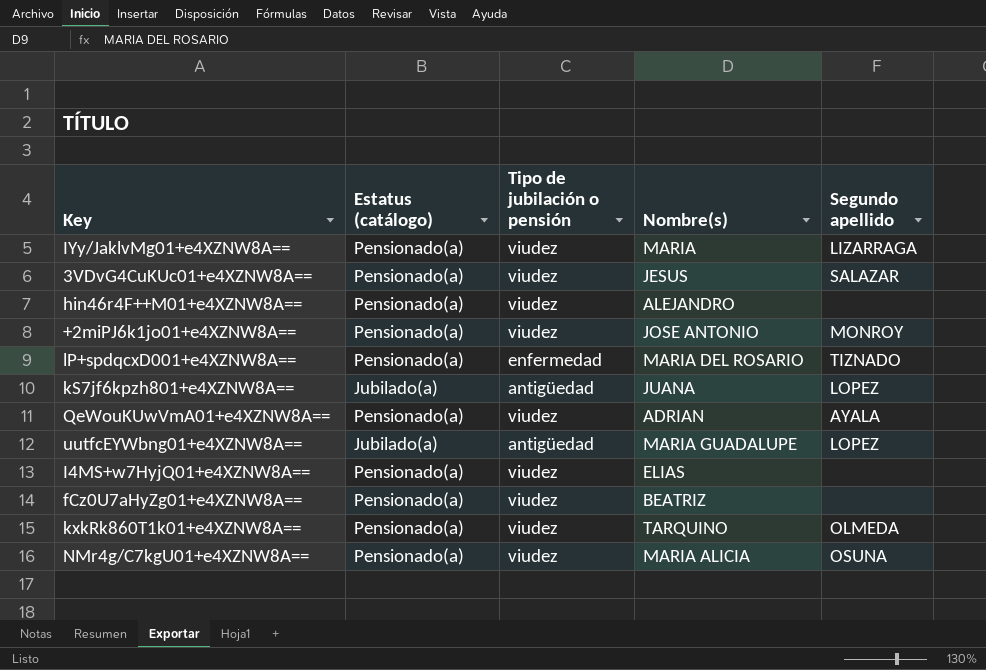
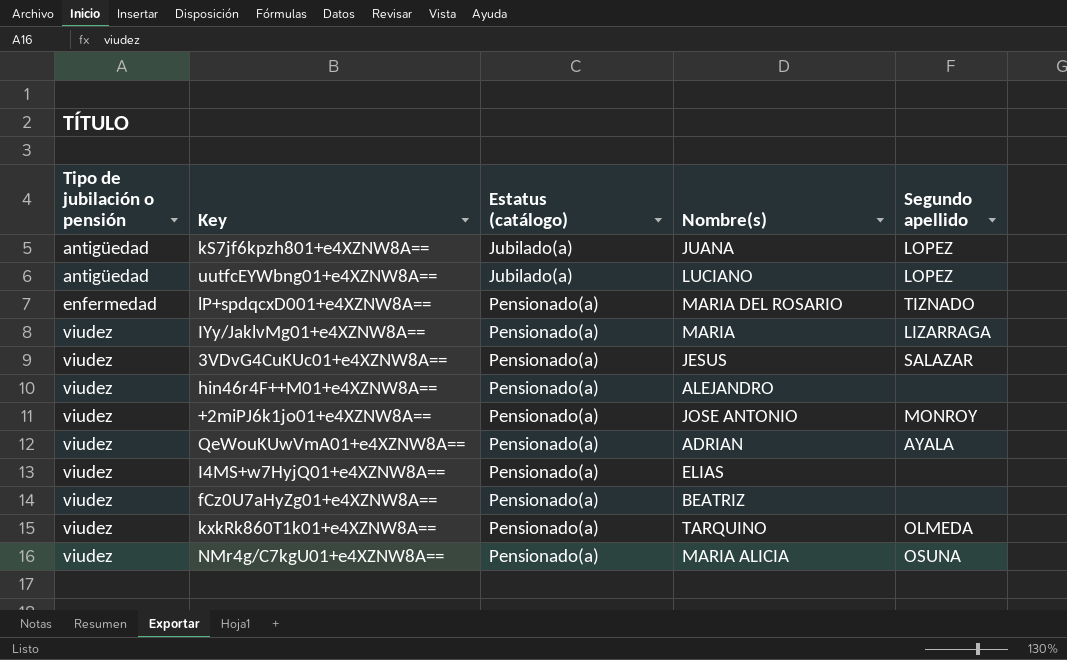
row order: none -> Tipo de jubilación o pensión ascending
column Tipo de jubilación o pensión | position: 3 -> 1
uutfcEYWbng01+e4XZNW8A== | Nombre(s): MARIA GUADALUPE -> LUCIANO

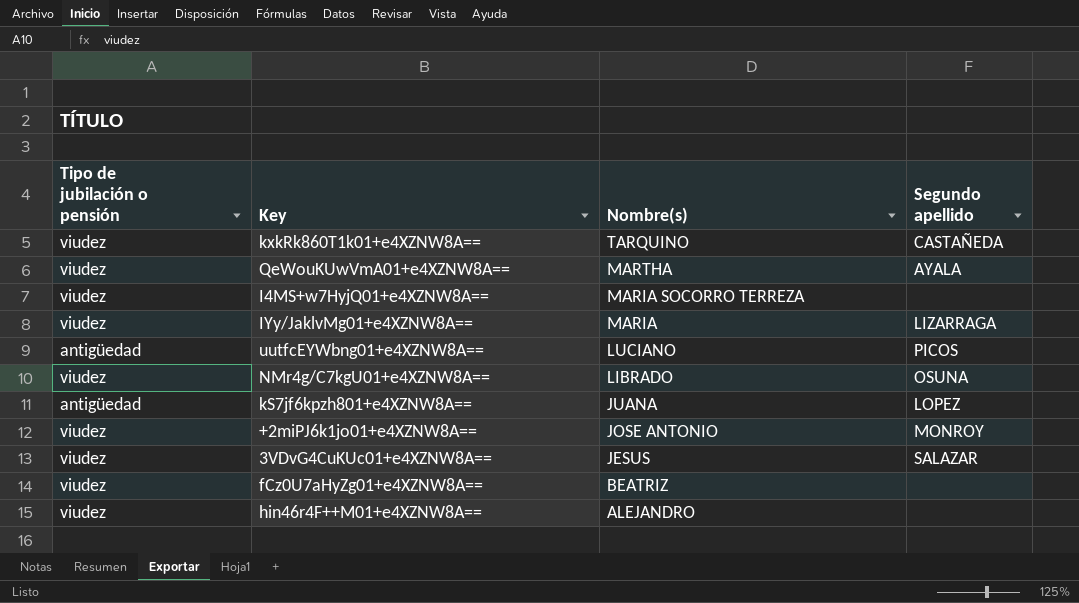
row order: Tipo de jubilación o pensión ascending -> Nombre(s) descending
column Estatus (catálogo) | position: 3 -> none
row lP+spdqcxD001+e4XZNW8A==: enfermedad | Pensionado(a) | MARIA DEL ROSARIO | TIZNADO -> none
kxkRk860T1k01+e4XZNW8A== | Segundo apellido: OLMEDA -> CASTAÑEDA
QeWouKUwVmA01+e4XZNW8A== | Nombre(s): ADRIAN -> MARTHA
I4MS+w7HyjQ01+e4XZNW8A== | Nombre(s): ELIAS -> MARIA SOCORRO TERREZA
uutfcEYWbng01+e4XZNW8A== | Segundo apellido: LOPEZ -> PICOS
NMr4g/C7kgU01+e4XZNW8A== | Nombre(s): MARIA ALICIA -> LIBRADO

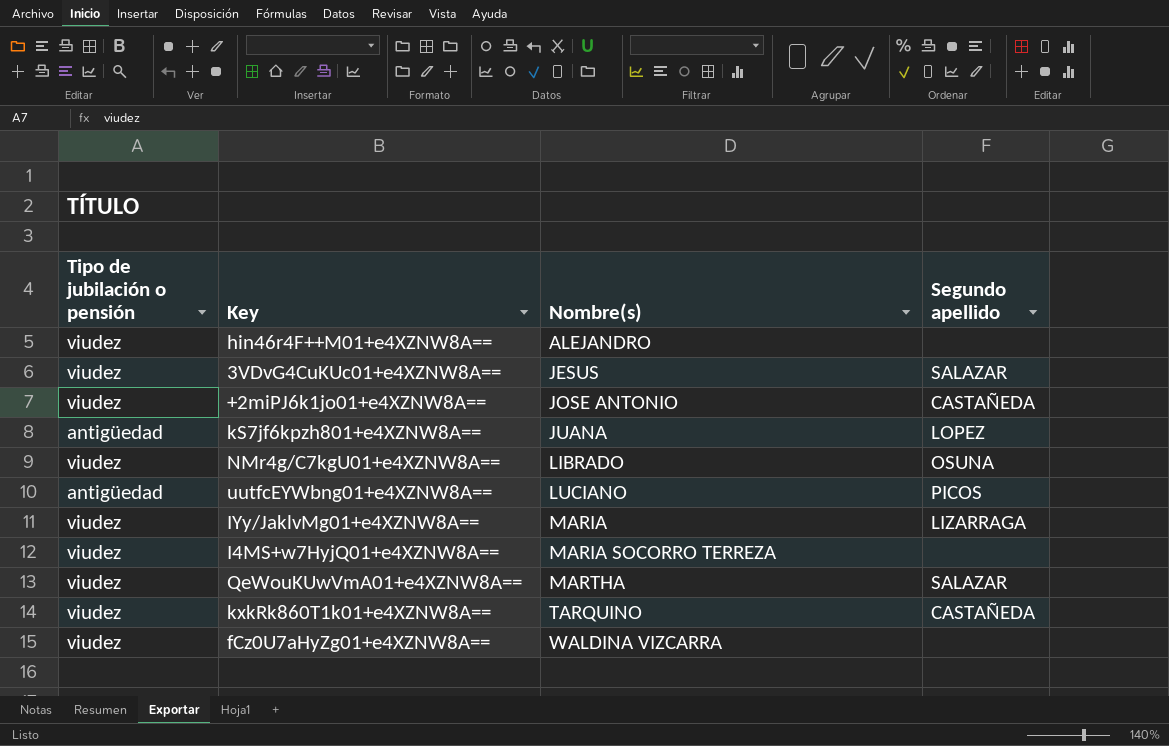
row order: Nombre(s) descending -> Nombre(s) ascending
+2miPJ6k1jo01+e4XZNW8A== | Segundo apellido: MONROY -> CASTAÑEDA
QeWouKUwVmA01+e4XZNW8A== | Segundo apellido: AYALA -> SALAZAR
fCz0U7aHyZg01+e4XZNW8A== | Nombre(s): BEATRIZ -> WALDINA VIZCARRA

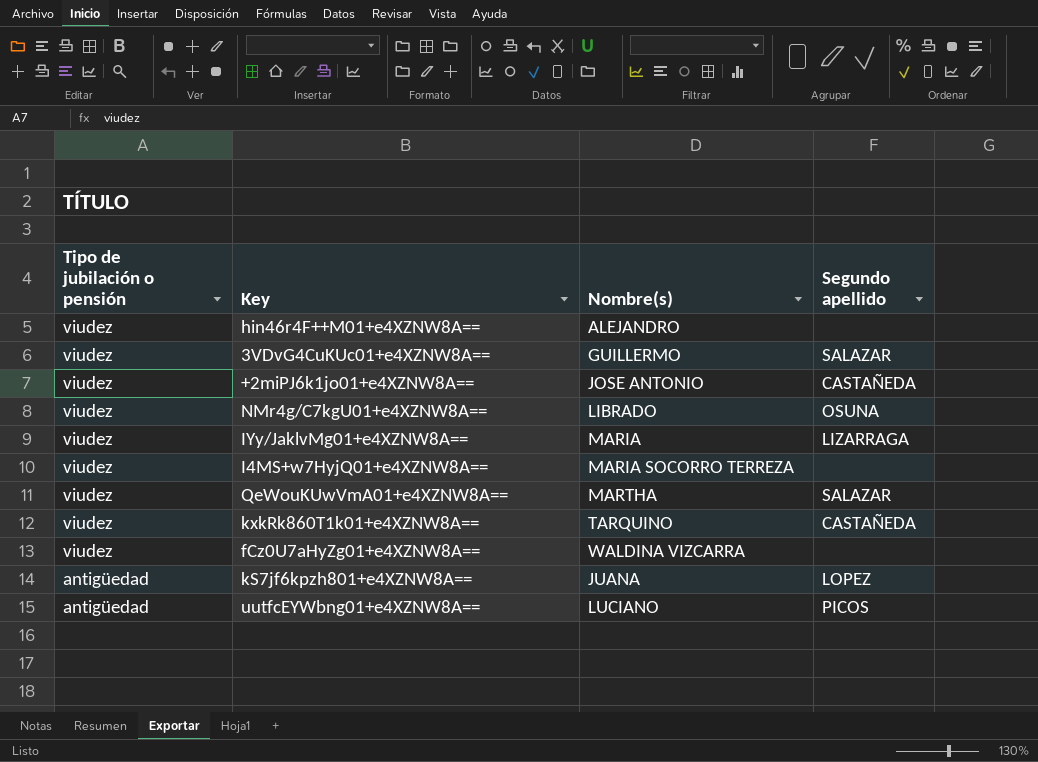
row order: Nombre(s) ascending -> Tipo de jubilación o pensión descending
3VDvG4CuKUc01+e4XZNW8A== | Nombre(s): JESUS -> GUILLERMO

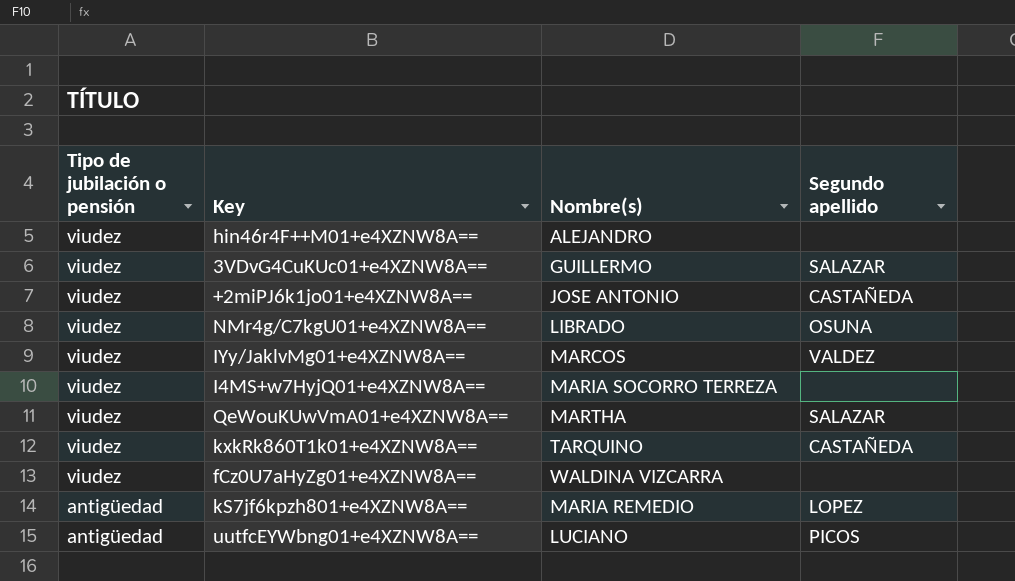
IYy/JaklvMg01+e4XZNW8A== | Nombre(s): MARIA -> MARCOS
IYy/JaklvMg01+e4XZNW8A== | Segundo apellido: LIZARRAGA -> VALDEZ
kS7jf6kpzh801+e4XZNW8A== | Nombre(s): JUANA -> MARIA REMEDIO

